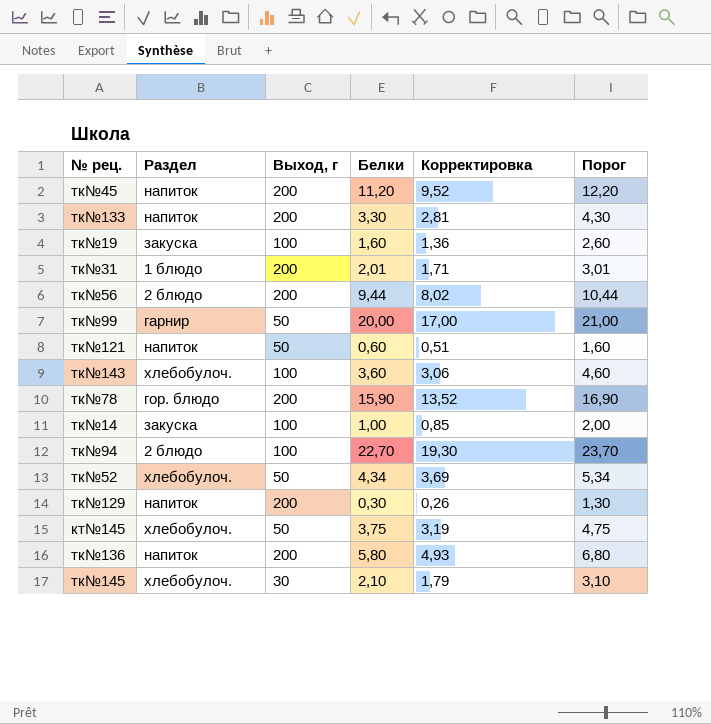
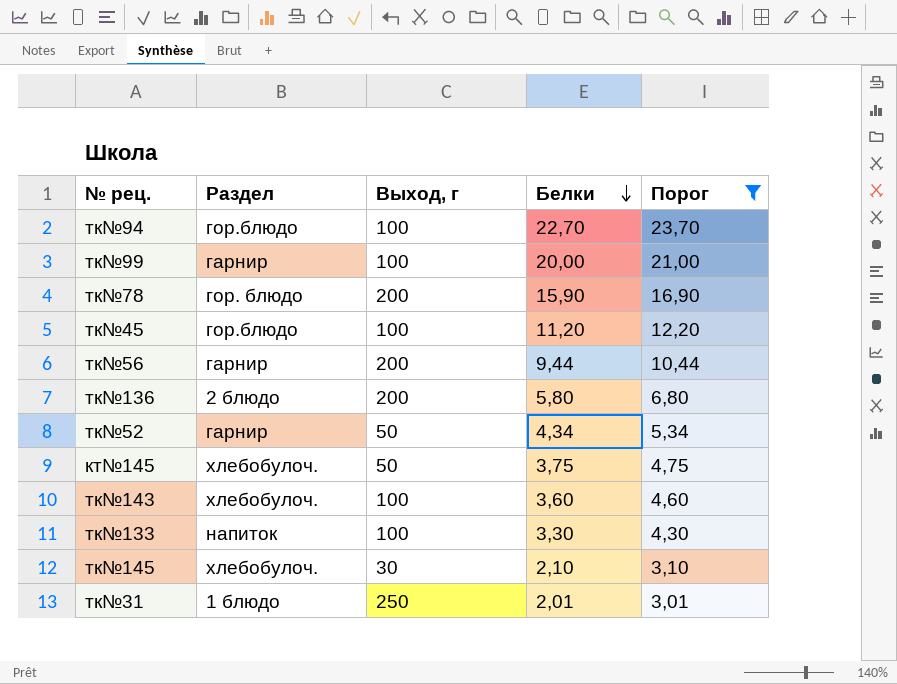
filter: none -> Порог >= 3,01
row order: none -> Белки descending
column Корректировка | formula: [Белки] * 0,85 -> none
тк№94 | Раздел: 2 блюдо -> гор.блюдо
тк№99 | Выход, г: 50 -> 100
тк№45 | Раздел: напиток -> гор.блюдо
тк№45 | Выход, г: 200 -> 100
тк№56 | Раздел: 2 блюдо -> гарнир
тк№136 | Раздел: напиток -> 2 блюдо
тк№52 | Раздел: хлебобулоч. -> гарнир
тк№133 | Выход, г: 200 -> 100
тк№31 | Выход, г: 200 -> 250

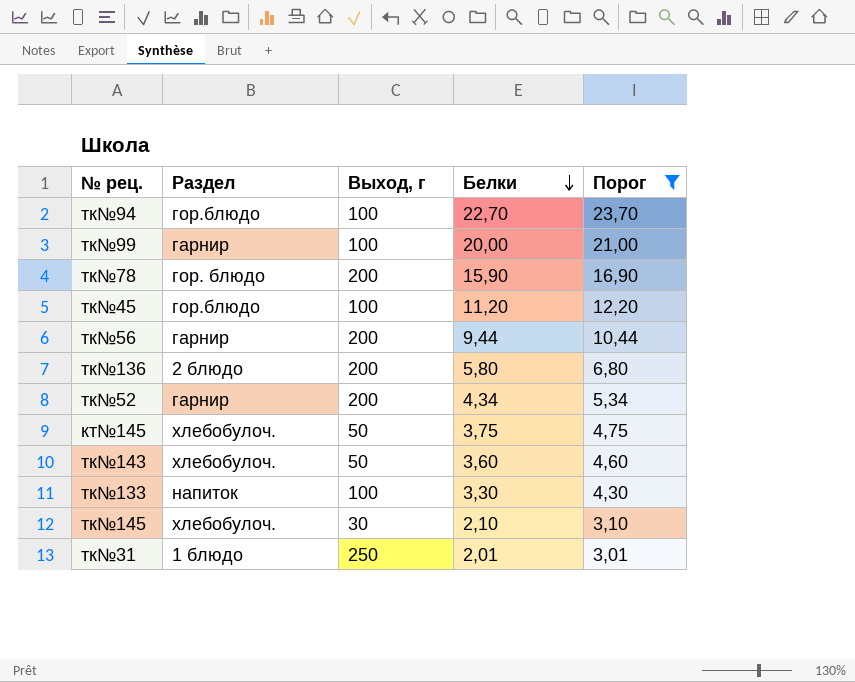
тк№52 | Выход, г: 50 -> 200
тк№143 | Выход, г: 100 -> 50

